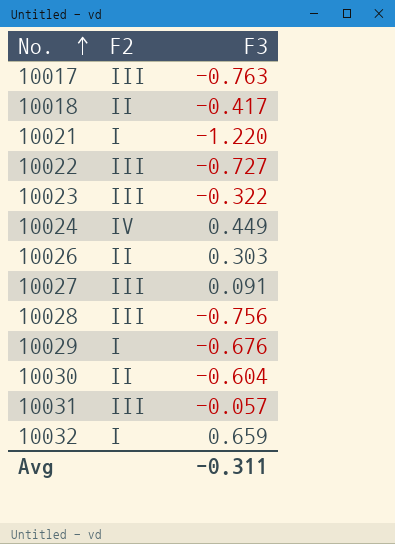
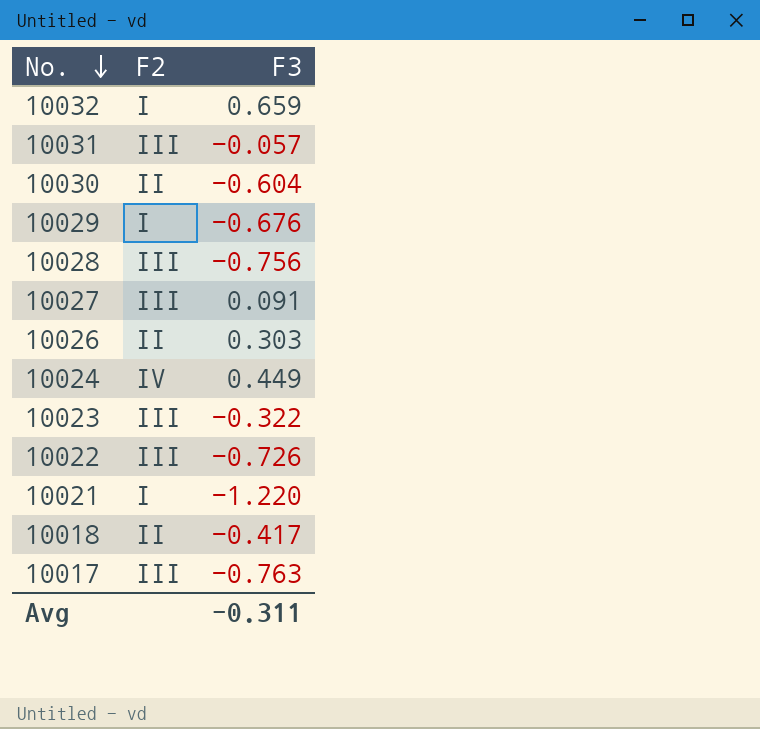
row order: No. ascending -> No. descending
10022 | F3: -0.727 -> -0.726

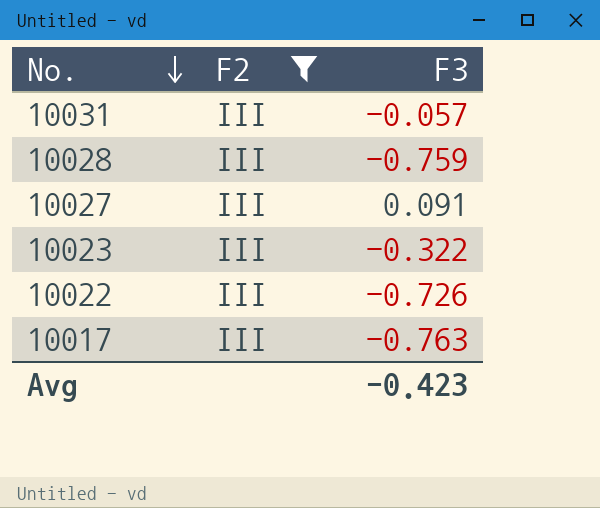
filter: none -> F2 = III
10028 | F3: -0.756 -> -0.759
Avg | F3: -0.311 -> -0.423

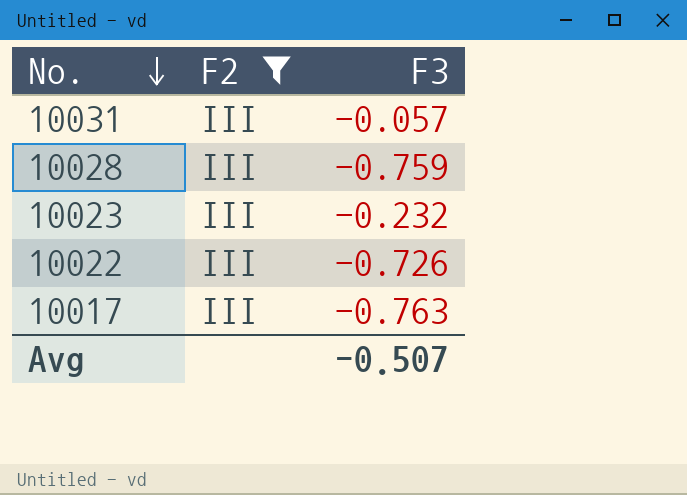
row 10027: III | 0.091 -> none
10023 | F3: -0.322 -> -0.232
Avg | F3: -0.423 -> -0.507

